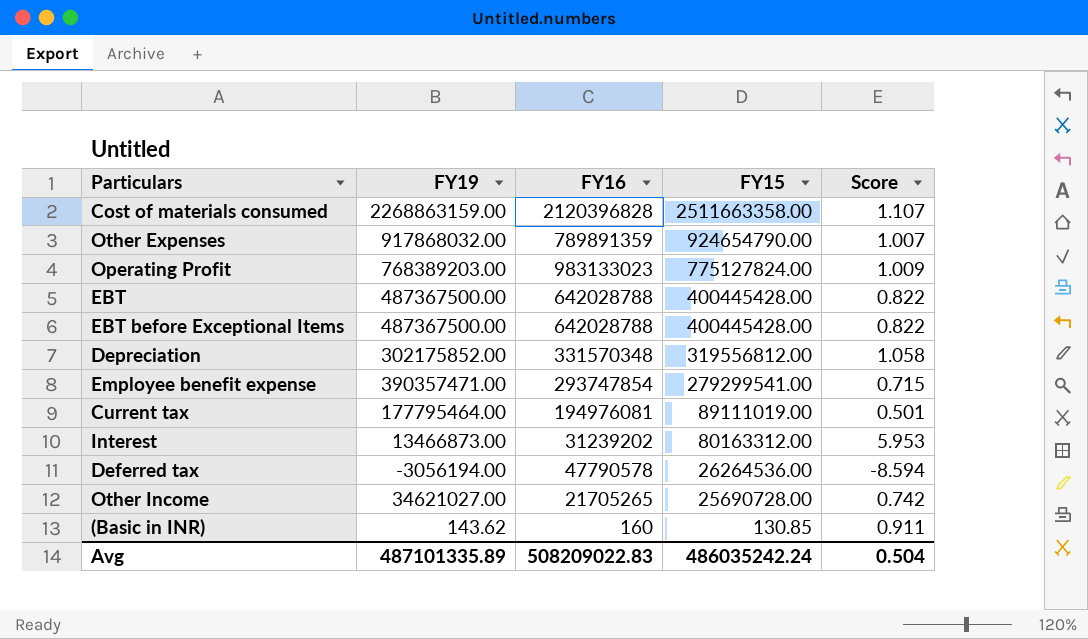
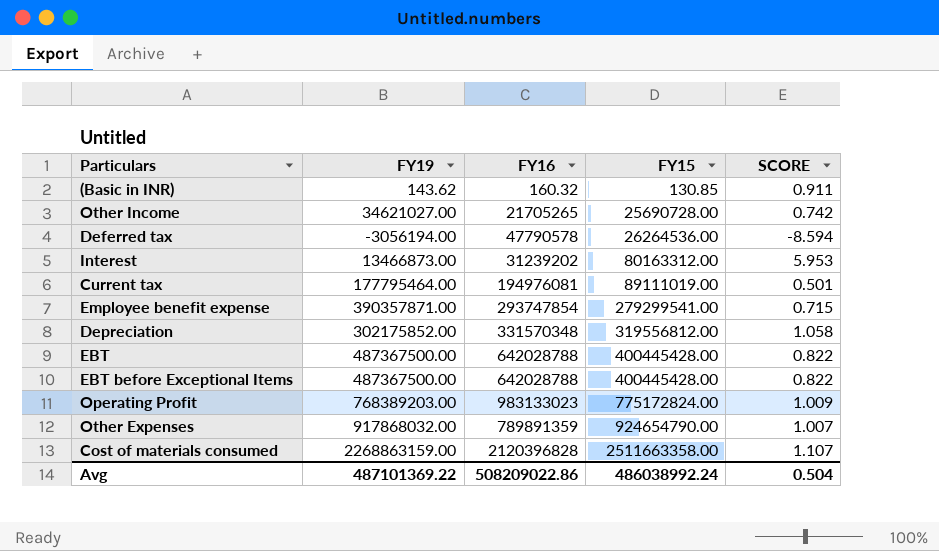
row order: FY15 descending -> FY15 ascending
column name: Score -> SCORE
(Basic in INR) | FY16: 160 -> 160.32
Employee benefit expense | FY19: 390357471.00 -> 390357871.00
Operating Profit | FY15: 775127824.00 -> 775172824.00
Avg | FY19: 487101335.89 -> 487101369.22
Avg | FY16: 508209022.83 -> 508209022.86
Avg | FY15: 486035242.24 -> 486038992.24

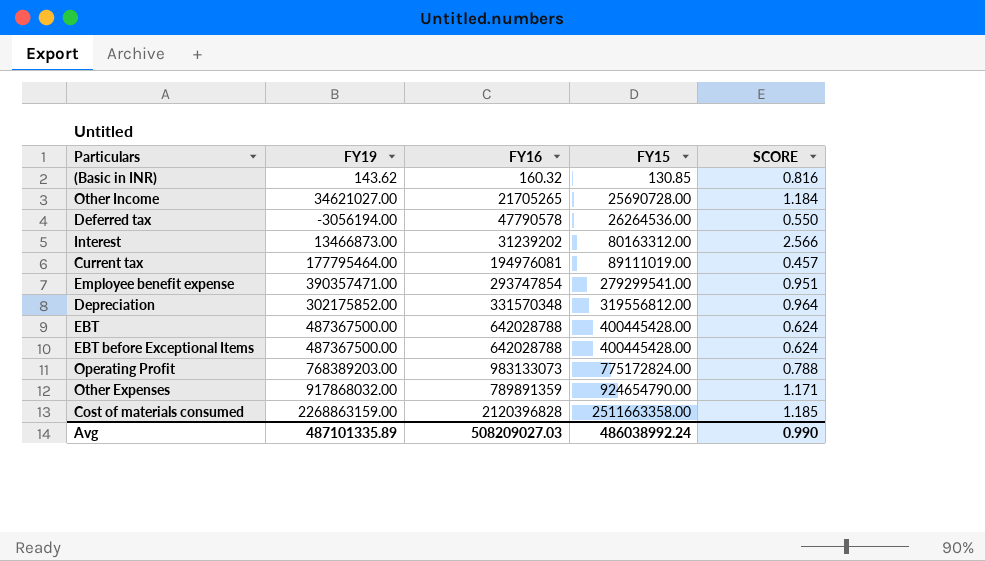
column SCORE | formula: [FY15] / [FY19] -> [FY15] / [FY16]
Employee benefit expense | FY19: 390357871.00 -> 390357471.00
Operating Profit | FY16: 983133023 -> 983133073
Avg | FY19: 487101369.22 -> 487101335.89
Avg | FY16: 508209022.86 -> 508209027.03
Avg | SCORE: 0.504 -> 0.990

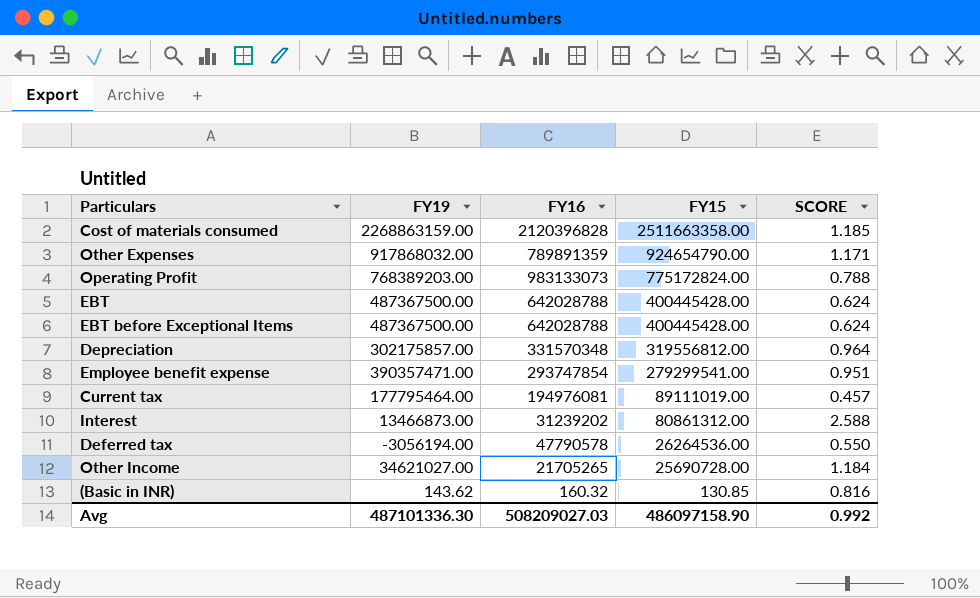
row order: FY15 ascending -> FY15 descending
Depreciation | FY19: 302175852.00 -> 302175857.00
Interest | FY15: 80163312.00 -> 80861312.00
Interest | SCORE: 2.566 -> 2.588
Avg | FY19: 487101335.89 -> 487101336.30
Avg | FY15: 486038992.24 -> 486097158.90
Avg | SCORE: 0.990 -> 0.992

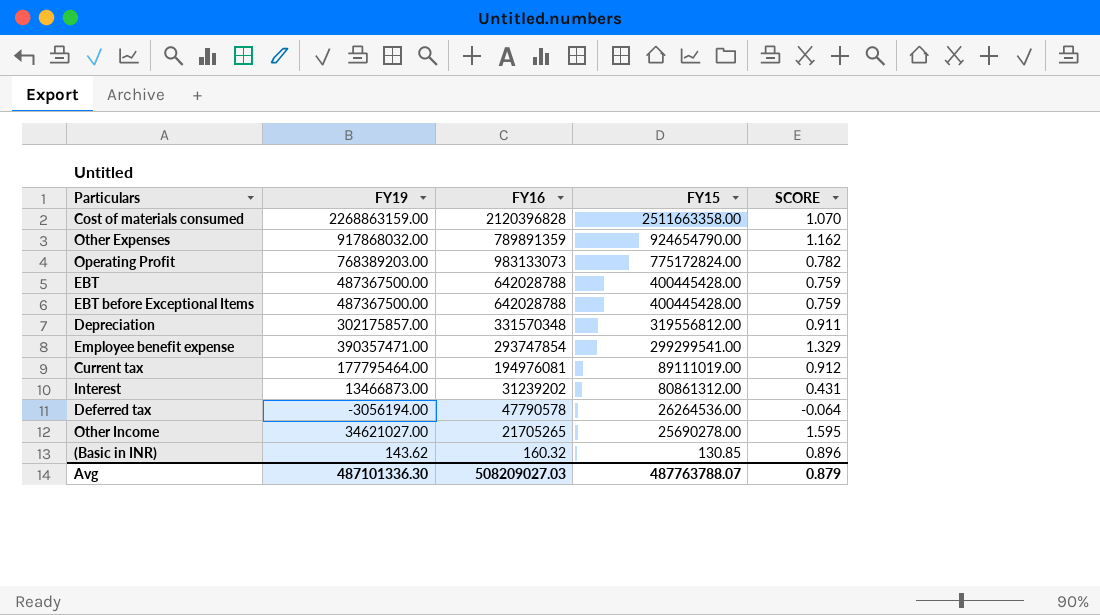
column SCORE | formula: [FY15] / [FY16] -> [FY19] / [FY16]
Employee benefit expense | FY15: 279299541.00 -> 299299541.00
Other Income | FY15: 25690728.00 -> 25690278.00
Avg | FY15: 486097158.90 -> 487763788.07
Avg | SCORE: 0.992 -> 0.879

